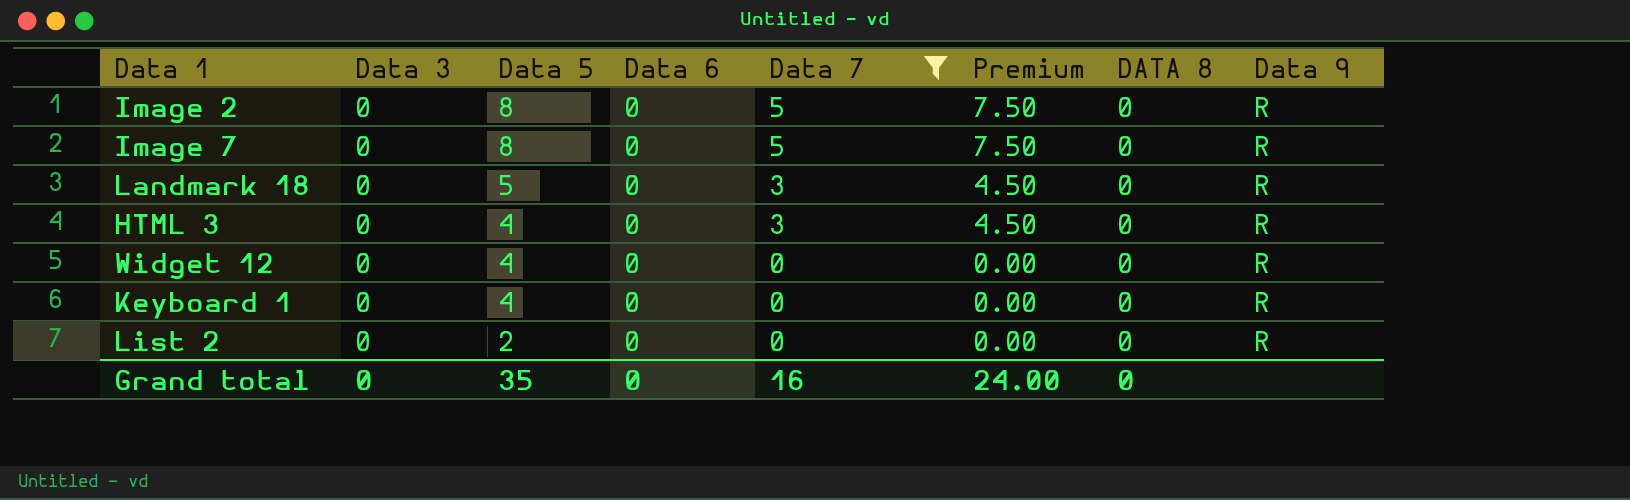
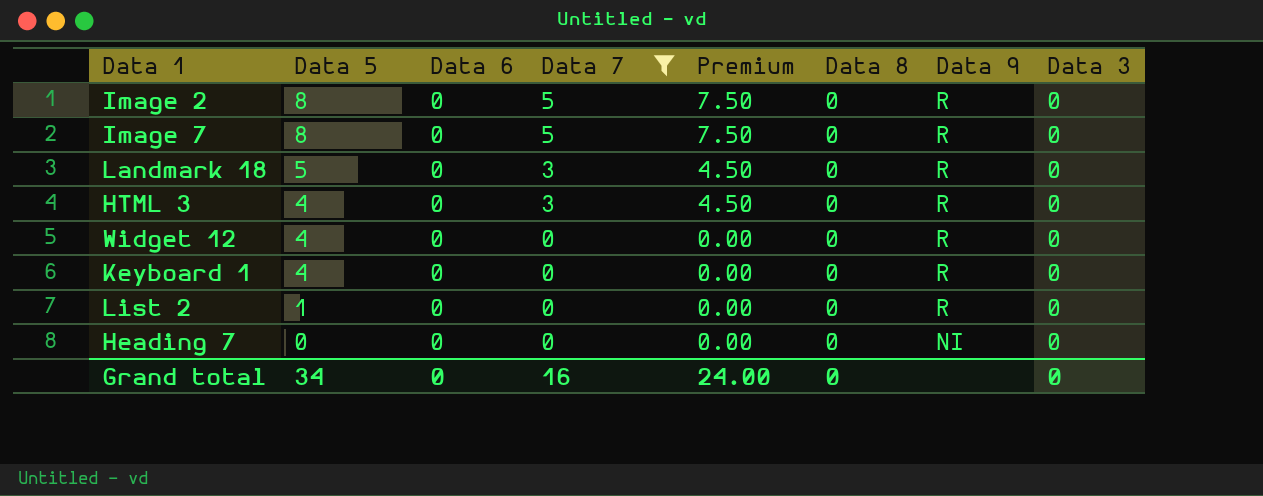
column name: DATA 8 -> Data 8
column Data 3 | position: 2 -> 8
List 2 | Data 5: 2 -> 1
row Heading 7: none -> 0 | 0 | 0 | 0.00 | 0 | NI | 0
Grand total | Data 5: 35 -> 34

